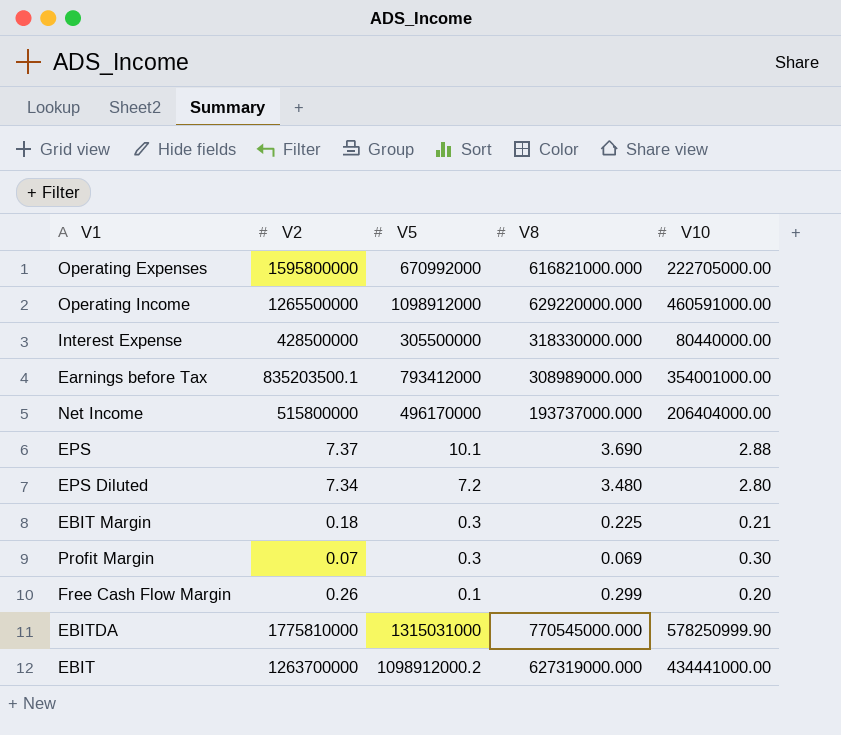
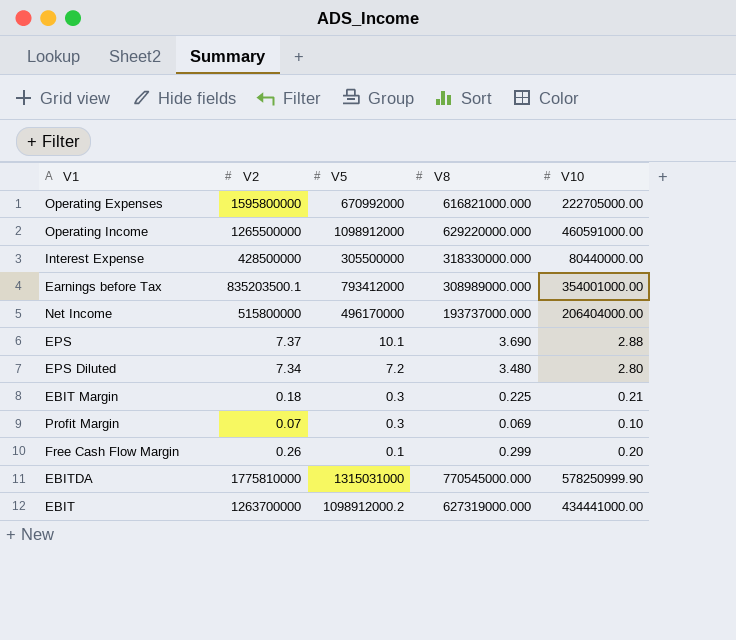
Profit Margin | V10: 0.30 -> 0.10

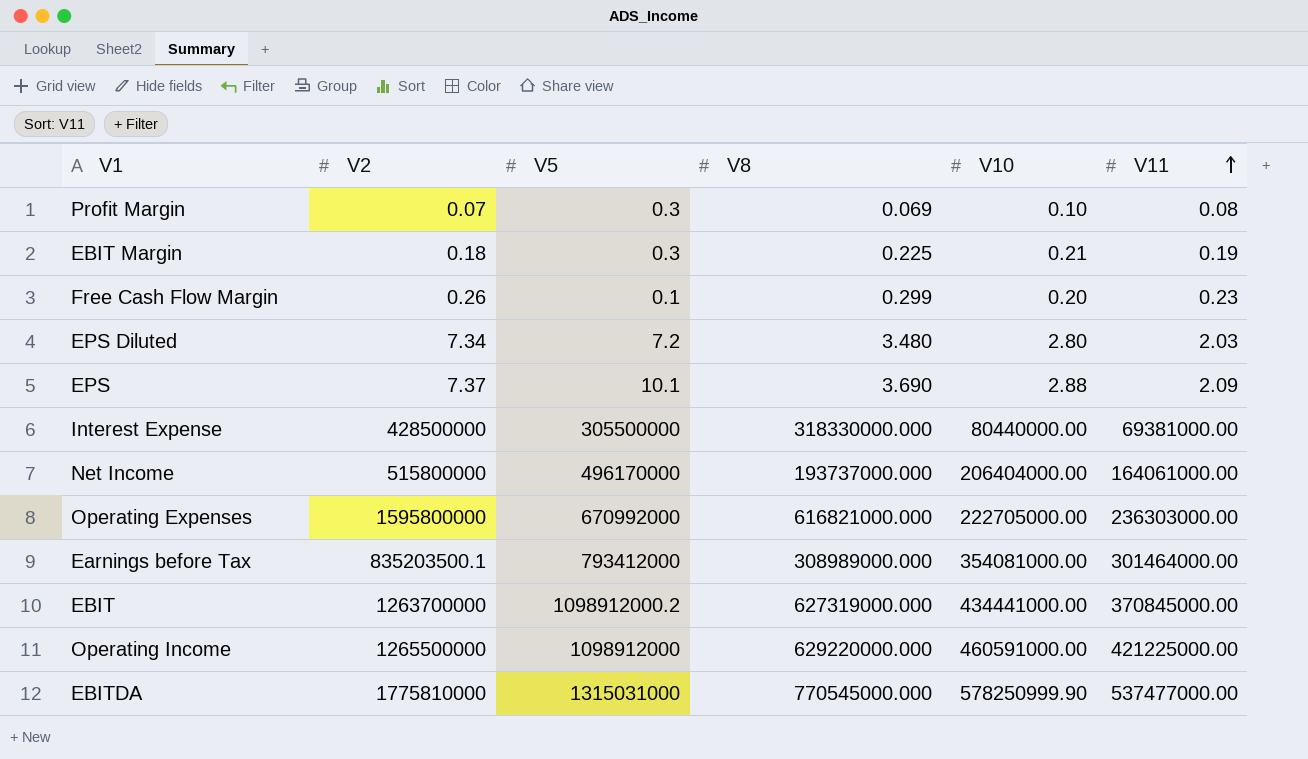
row order: none -> V11 ascending
column V11 | position: none -> 6
Earnings before Tax | V10: 354001000.00 -> 354081000.00

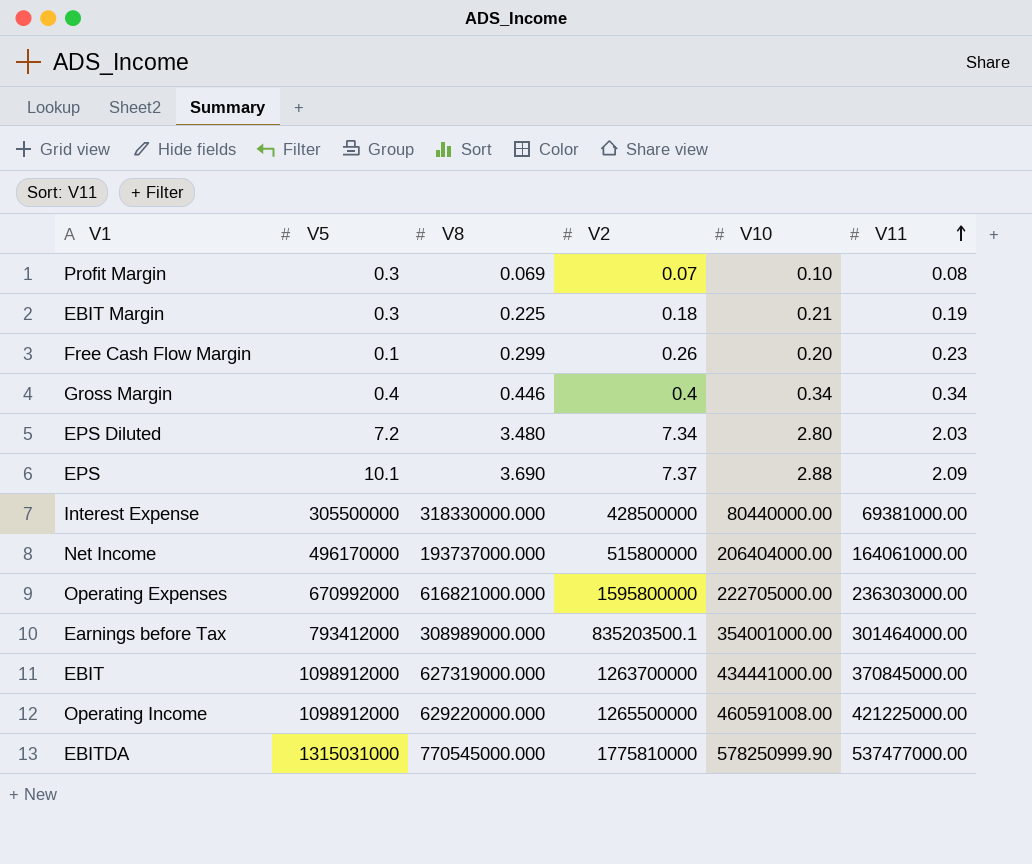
column V2 | position: 2 -> 4
row Gross Margin: none -> 0.4 | 0.446 | 0.4 | 0.34 | 0.34
Earnings before Tax | V10: 354081000.00 -> 354001000.00
EBIT | V5: 1098912000.2 -> 1098912000
Operating Income | V10: 460591000.00 -> 460591008.00

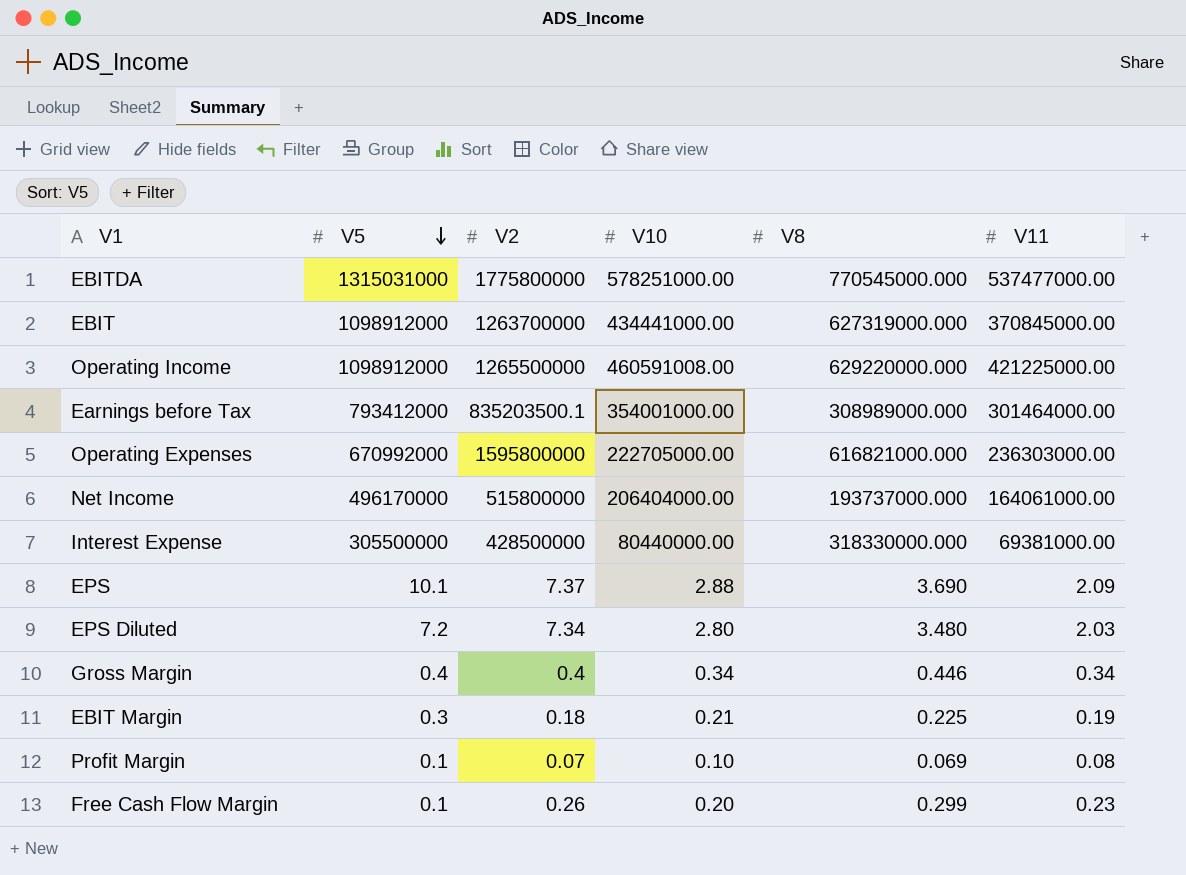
row order: V11 ascending -> V5 descending
column V8 | position: 3 -> 5
EBITDA | V2: 1775810000 -> 1775800000
EBITDA | V10: 578250999.90 -> 578251000.00
Profit Margin | V5: 0.3 -> 0.1

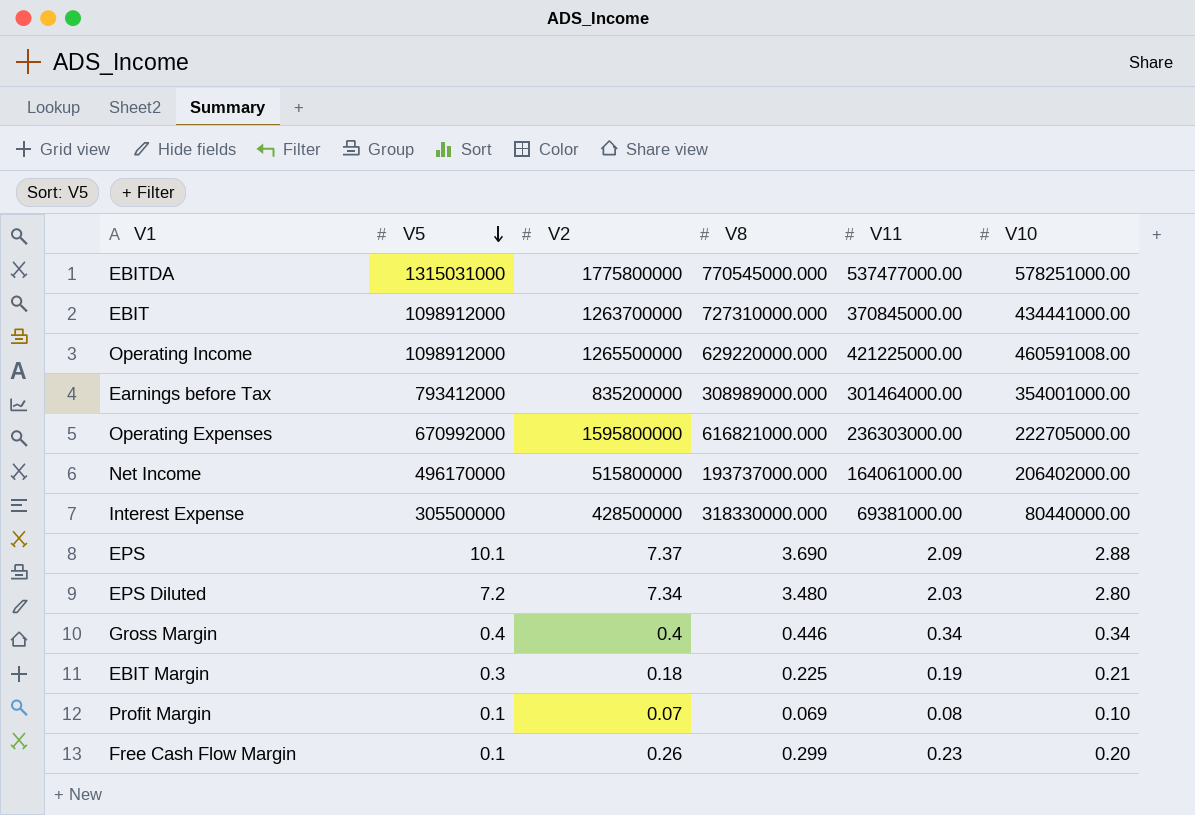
column V10 | position: 4 -> 6
EBIT | V8: 627319000.000 -> 727310000.000
Earnings before Tax | V2: 835203500.1 -> 835200000
Net Income | V10: 206404000.00 -> 206402000.00

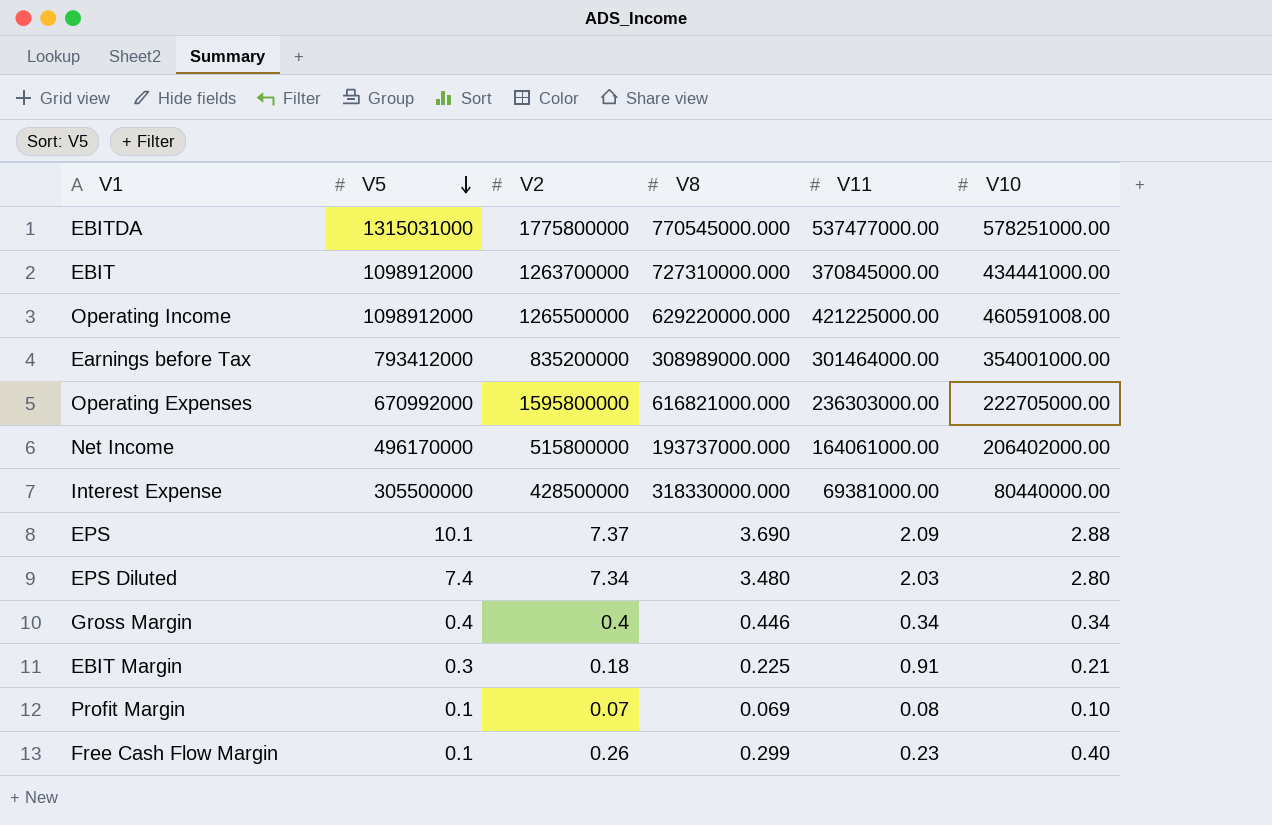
EPS Diluted | V5: 7.2 -> 7.4
EBIT Margin | V11: 0.19 -> 0.91
Free Cash Flow Margin | V10: 0.20 -> 0.40

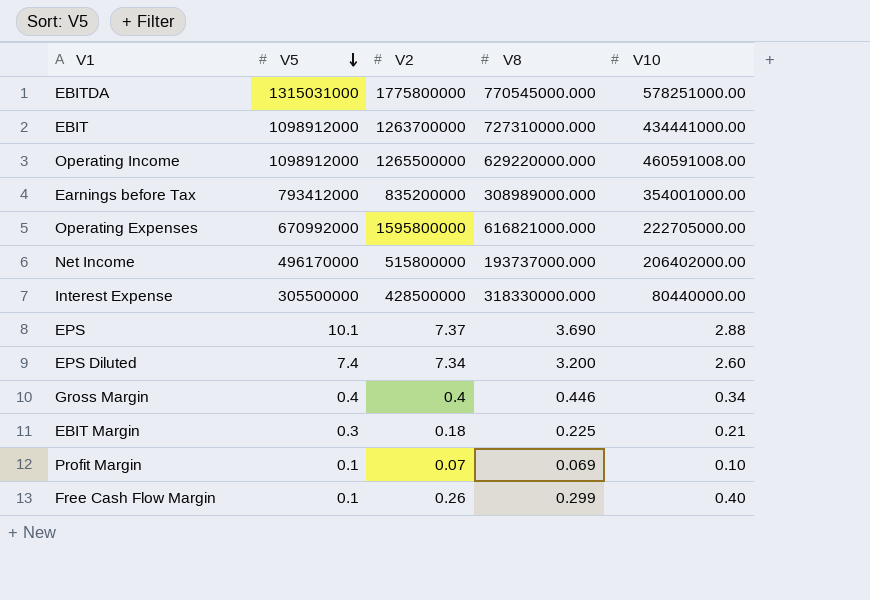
column V11 | position: 5 -> none
EPS Diluted | V8: 3.480 -> 3.200
EPS Diluted | V10: 2.80 -> 2.60

